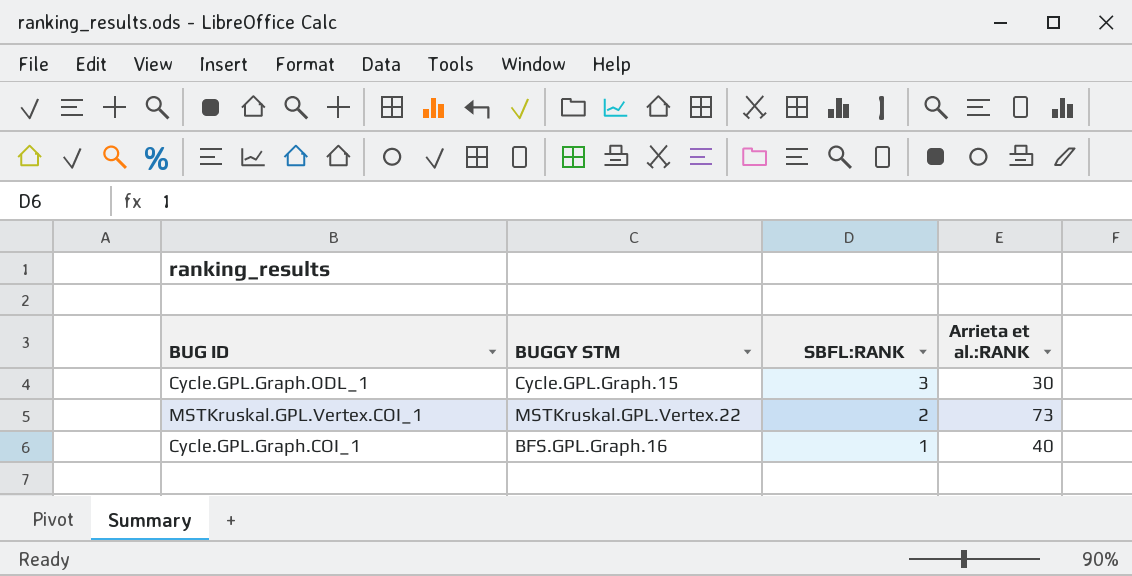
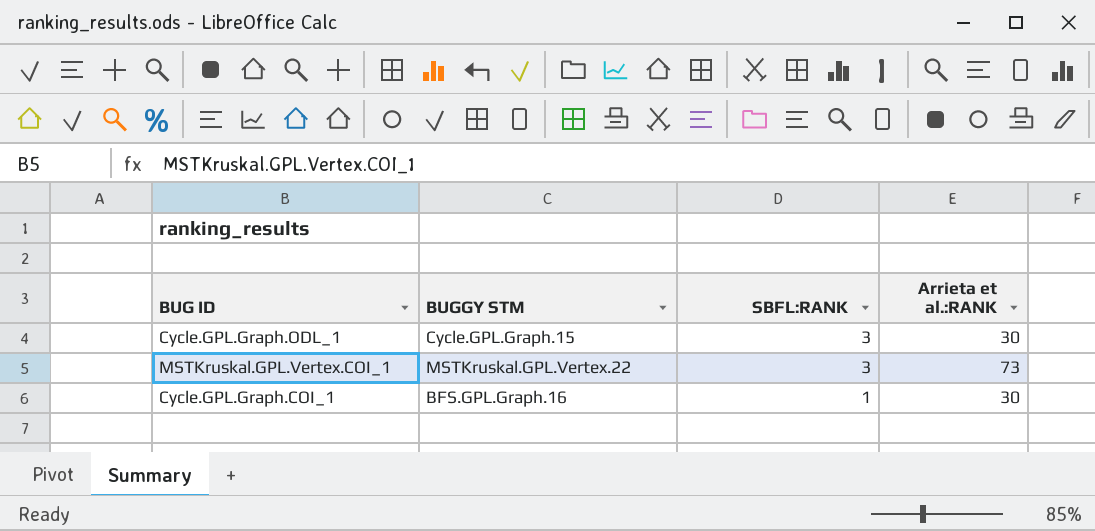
MSTKruskal.GPL.Vertex.COI_1 | SBFL:RANK: 2 -> 3
Cycle.GPL.Graph.COI_1 | Arrieta et al.:RANK: 40 -> 30

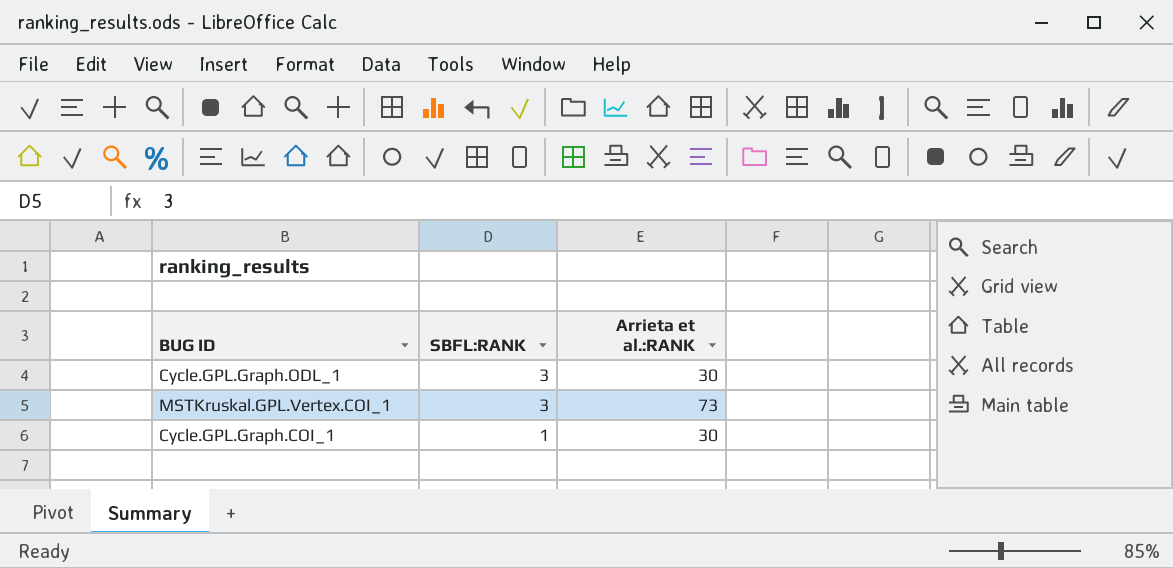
column BUGGY STM | position: 2 -> none

